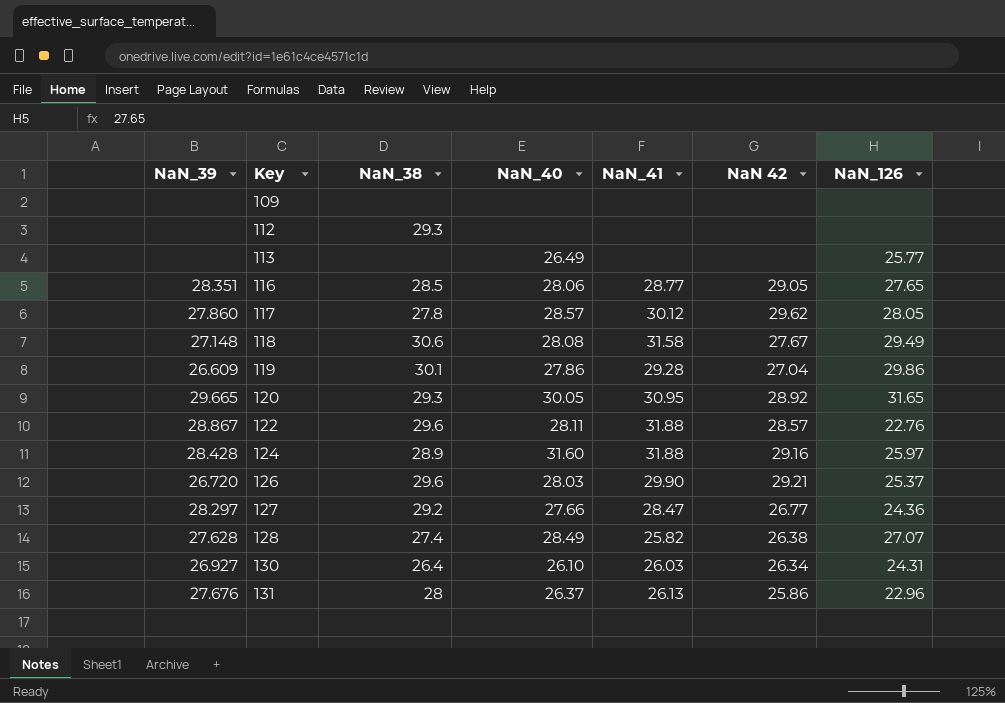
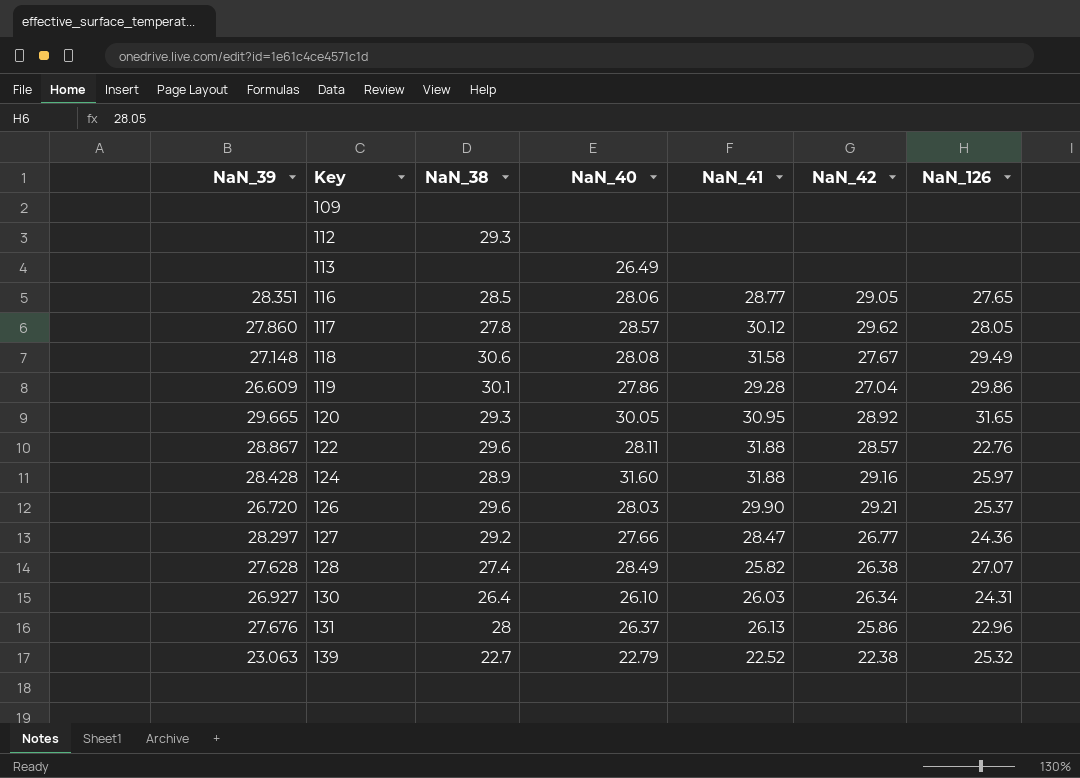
column name: NaN 42 -> NaN_42
113 | NaN_126: 25.77 -> none
row 139: none -> 23.063 | 22.7 | 22.79 | 22.52 | 22.38 | 25.32

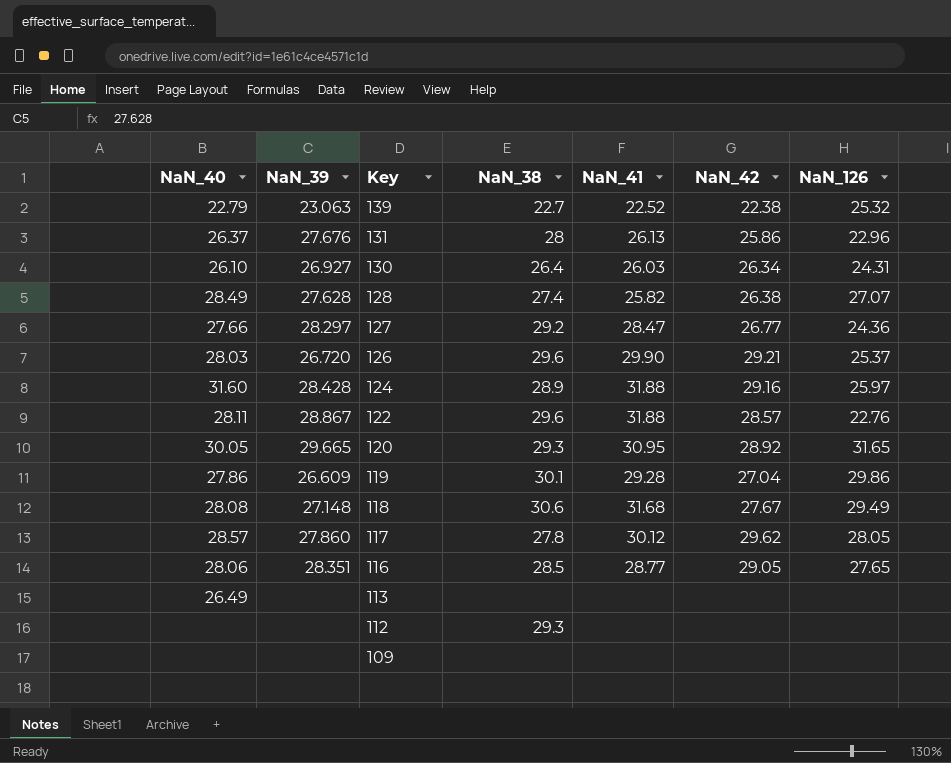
row order: Key ascending -> Key descending
column NaN_40 | position: 4 -> 1
118 | NaN_41: 31.58 -> 31.68

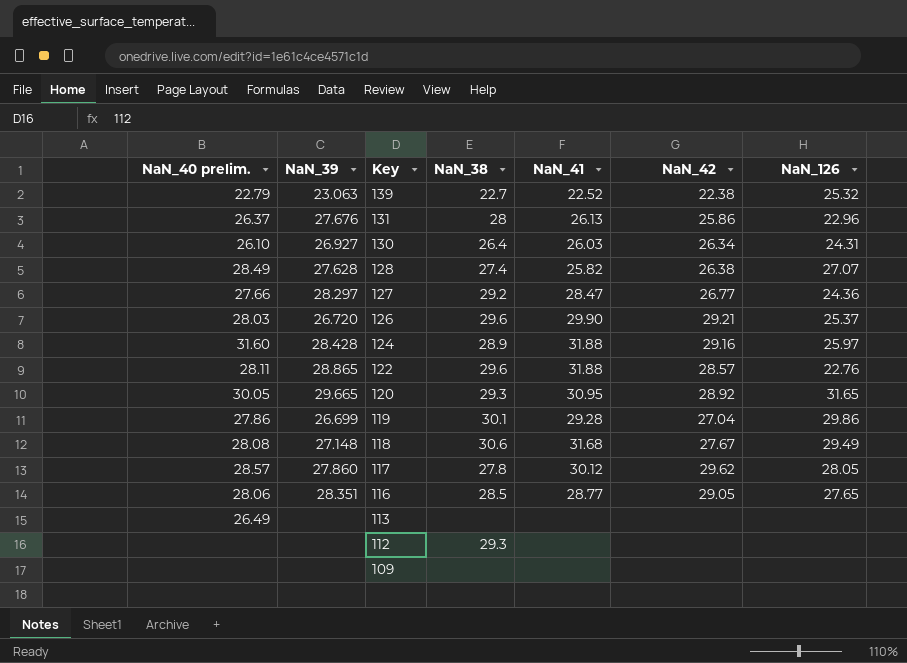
column name: NaN_40 -> NaN_40 prelim.
122 | NaN_39: 28.867 -> 28.865
119 | NaN_39: 26.609 -> 26.699

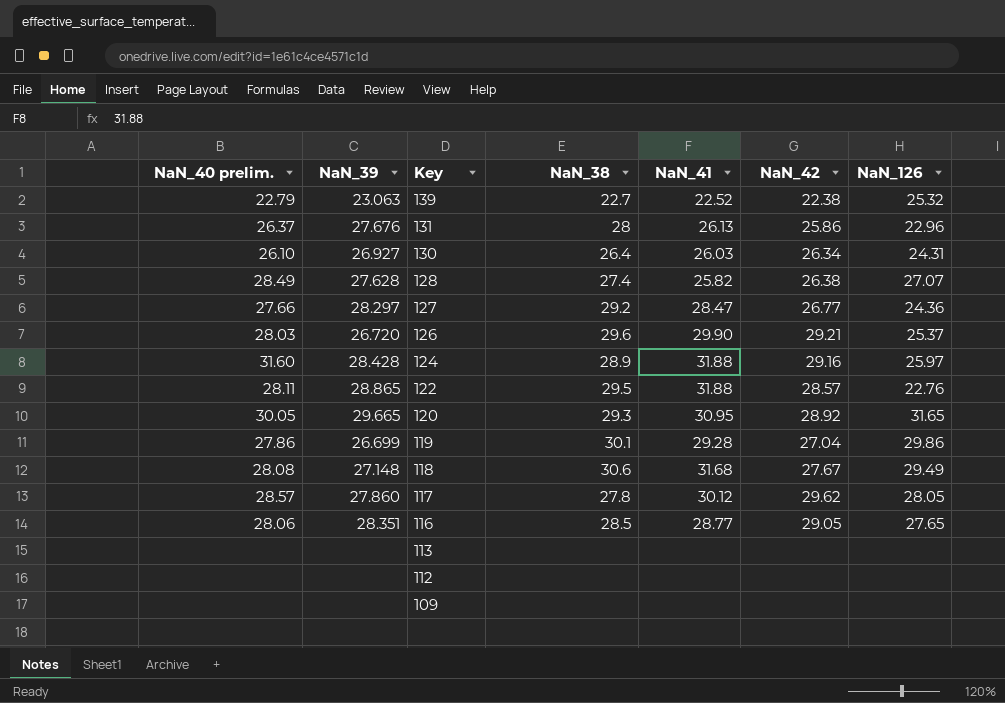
122 | NaN_38: 29.6 -> 29.5
113 | NaN_40 prelim.: 26.49 -> none
112 | NaN_38: 29.3 -> none

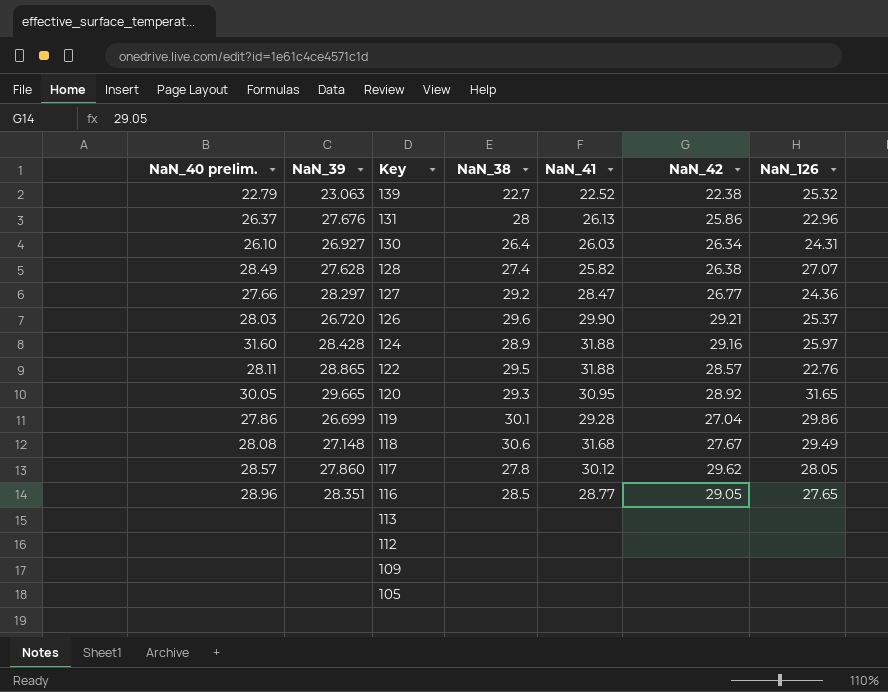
116 | NaN_40 prelim.: 28.06 -> 28.96
row 105: none -> none | none | none | none | none | none

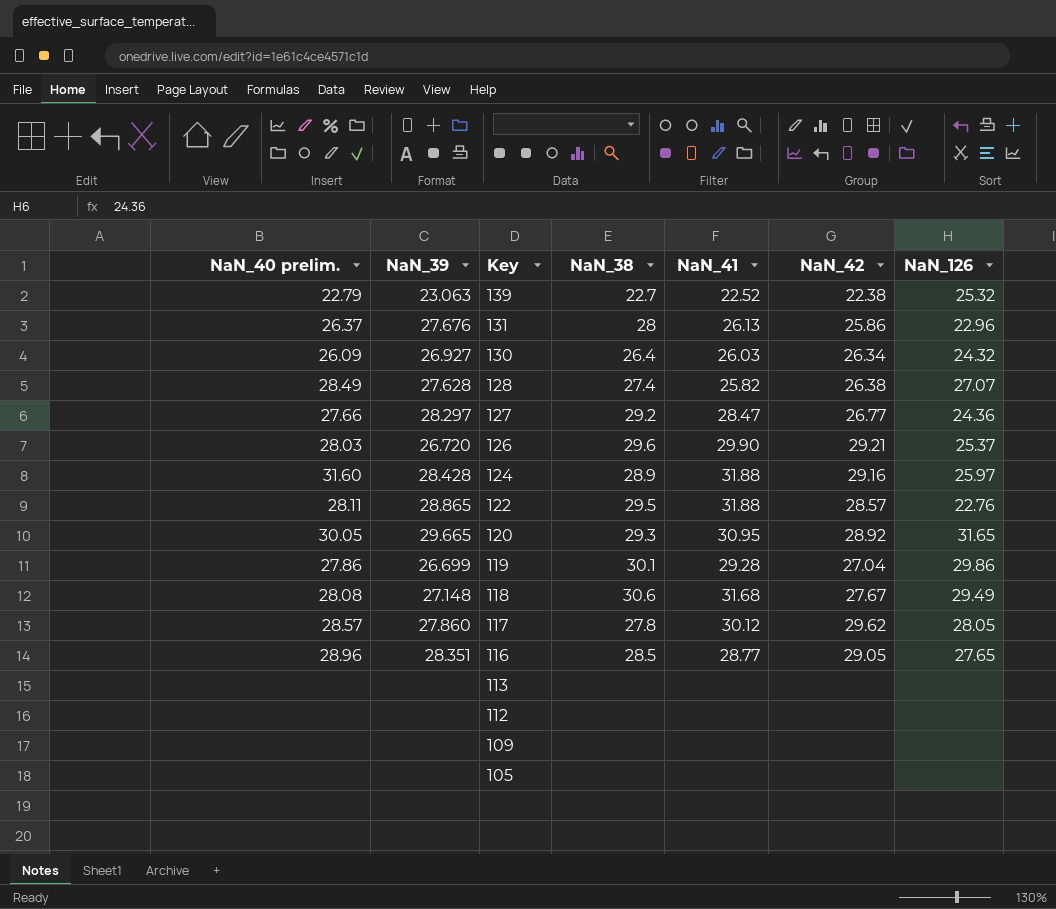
130 | NaN_40 prelim.: 26.10 -> 26.09
130 | NaN_126: 24.31 -> 24.32

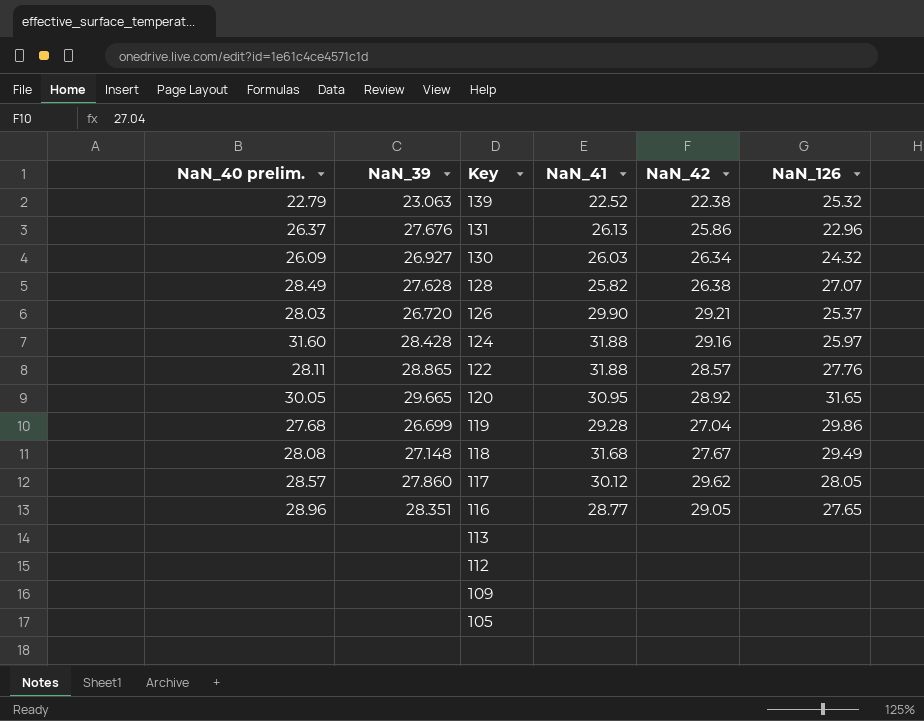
column NaN_38 | position: 4 -> none
row 127: 27.66 | 28.297 | 29.2 | 28.47 | 26.77 | 24.36 -> none
122 | NaN_126: 22.76 -> 27.76
119 | NaN_40 prelim.: 27.86 -> 27.68

